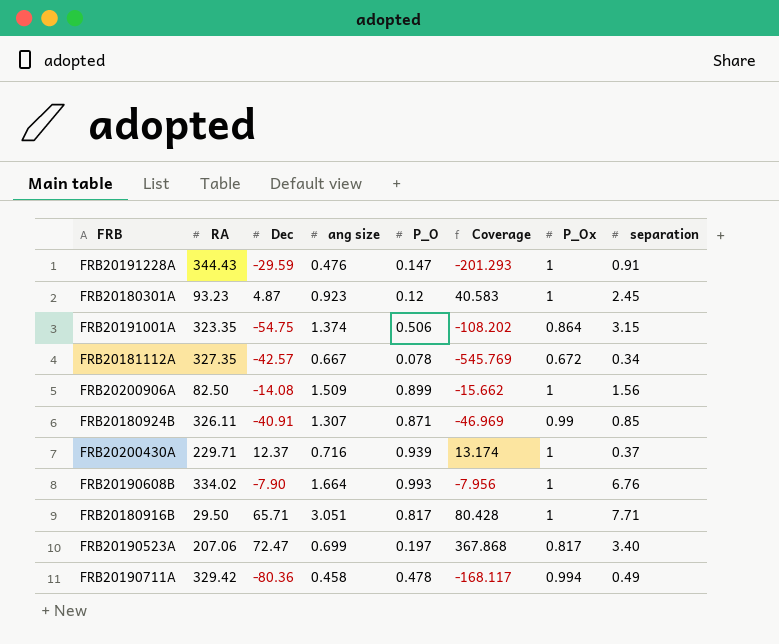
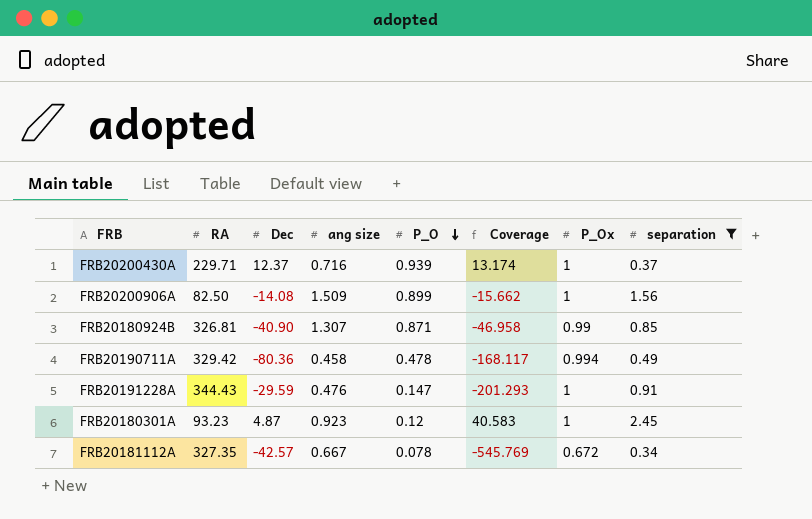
filter: none -> separation <= 2.45
row order: none -> P_O descending
FRB20180924B | RA: 326.11 -> 326.81
FRB20180924B | Dec: -40.91 -> -40.90
FRB20180924B | Coverage: -46.969 -> -46.958

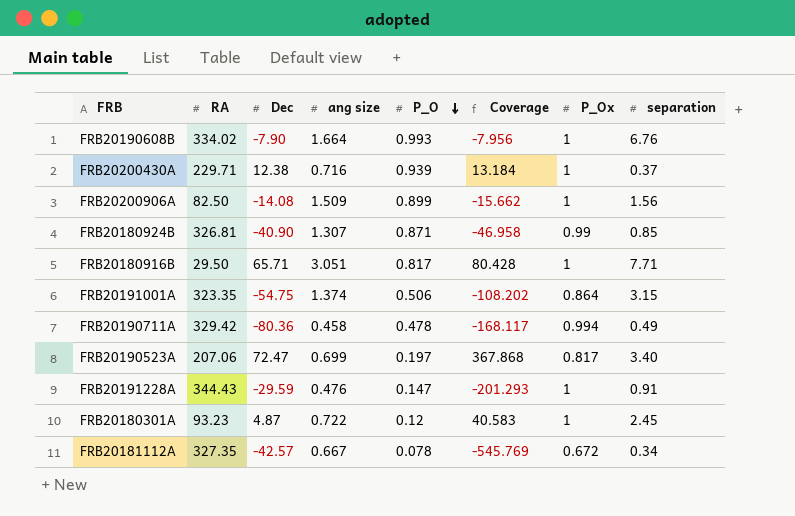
filter: separation <= 2.45 -> none
FRB20200430A | Dec: 12.37 -> 12.38
FRB20200430A | Coverage: 13.174 -> 13.184
FRB20180301A | ang size: 0.923 -> 0.722

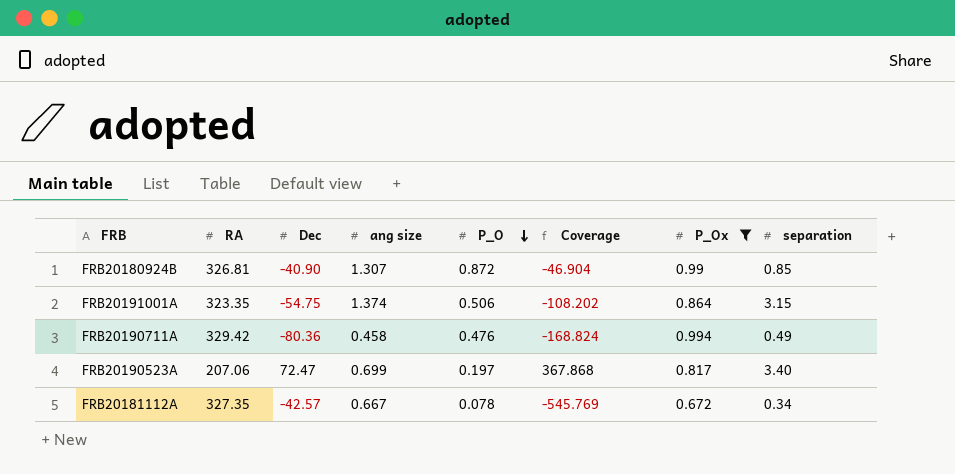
filter: none -> P_Ox != 1
FRB20180924B | P_O: 0.871 -> 0.872
FRB20180924B | Coverage: -46.958 -> -46.904
FRB20190711A | P_O: 0.478 -> 0.476
FRB20190711A | Coverage: -168.117 -> -168.824

